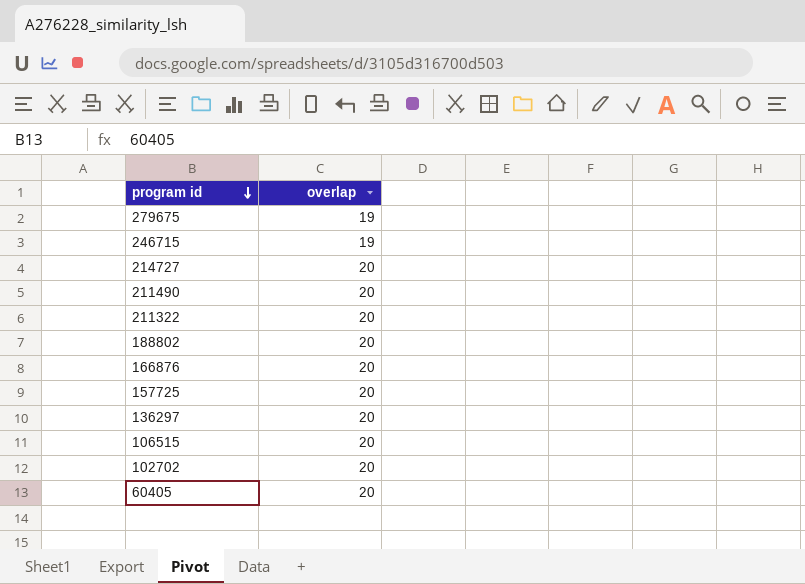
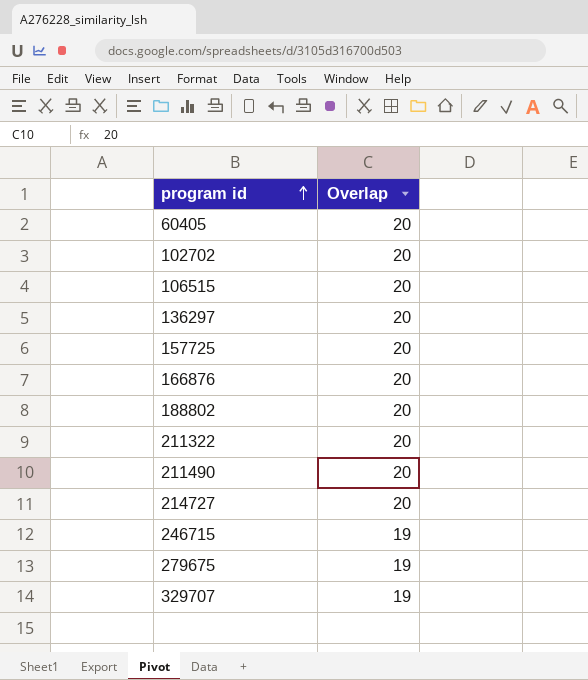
row order: program id descending -> program id ascending
column name: overlap -> Overlap
row 329707: none -> 19

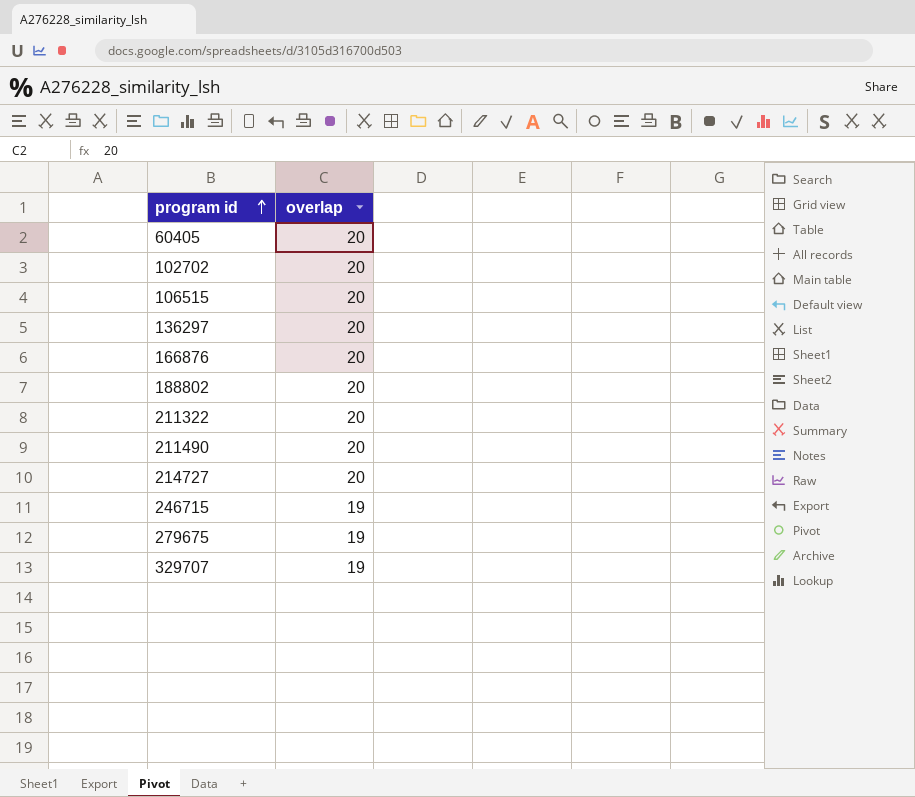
column name: Overlap -> overlap
row 157725: 20 -> none

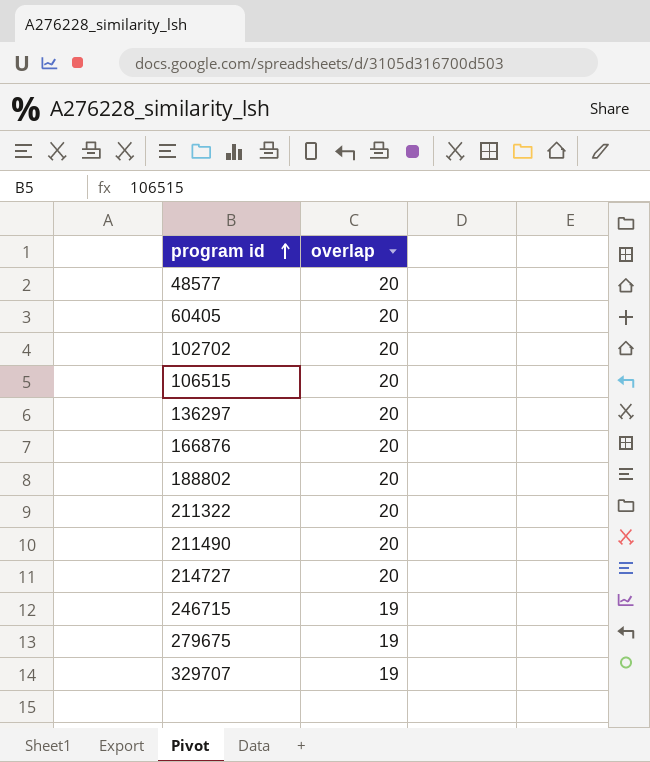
row 48577: none -> 20

